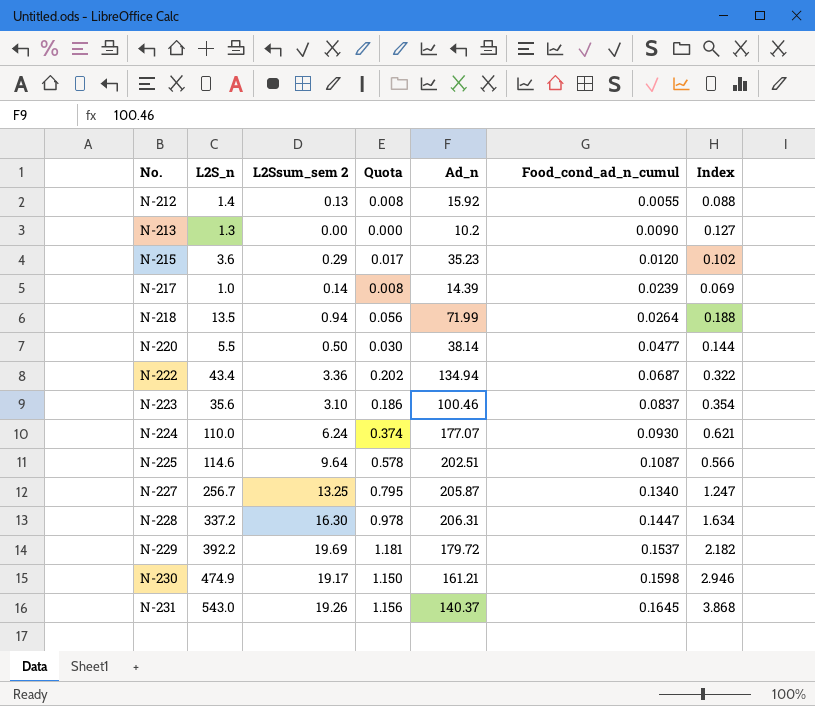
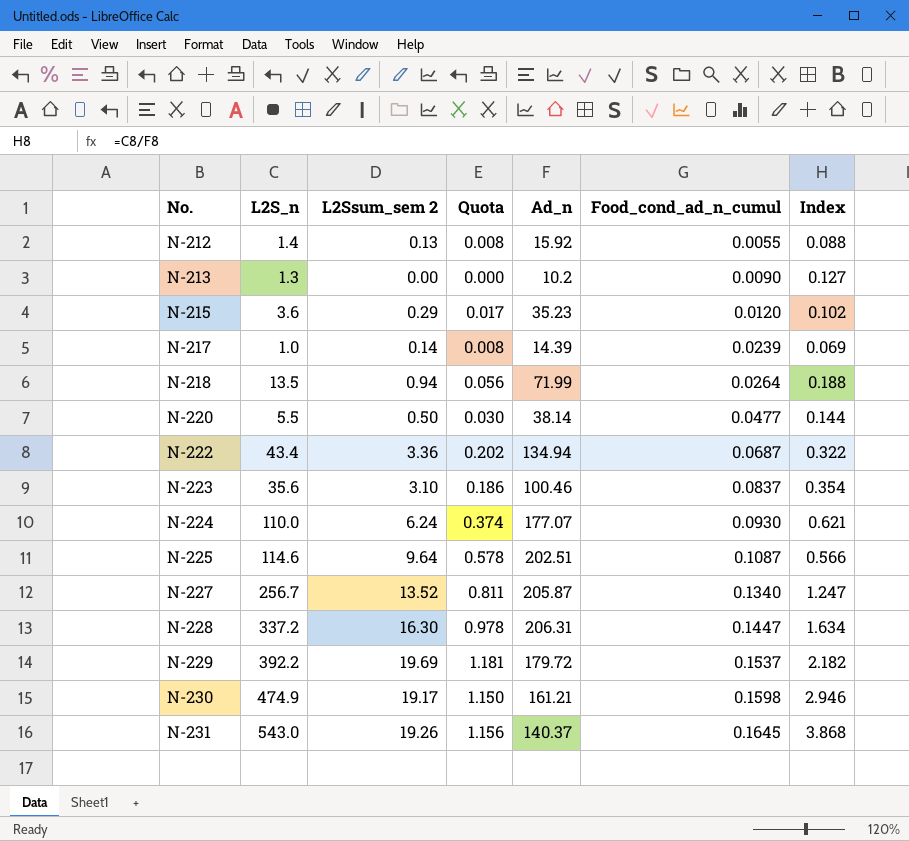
N-227 | L2Ssum_sem 2: 13.25 -> 13.52
N-227 | Quota: 0.795 -> 0.811

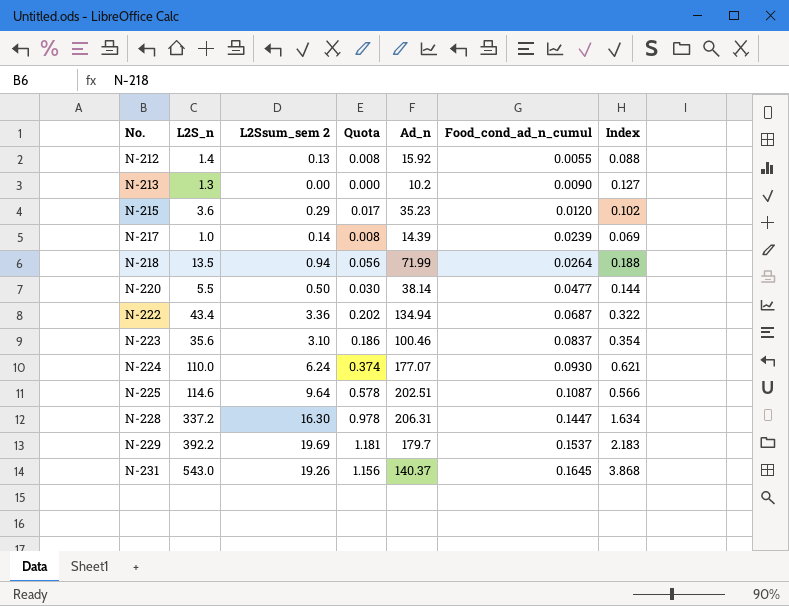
row N-227: 256.7 | 13.52 | 0.811 | 205.87 | 0.1340 | 1.247 -> none
row N-230: 474.9 | 19.17 | 1.150 | 161.21 | 0.1598 | 2.946 -> none
N-229 | Ad_n: 179.72 -> 179.7
N-229 | Index: 2.182 -> 2.183

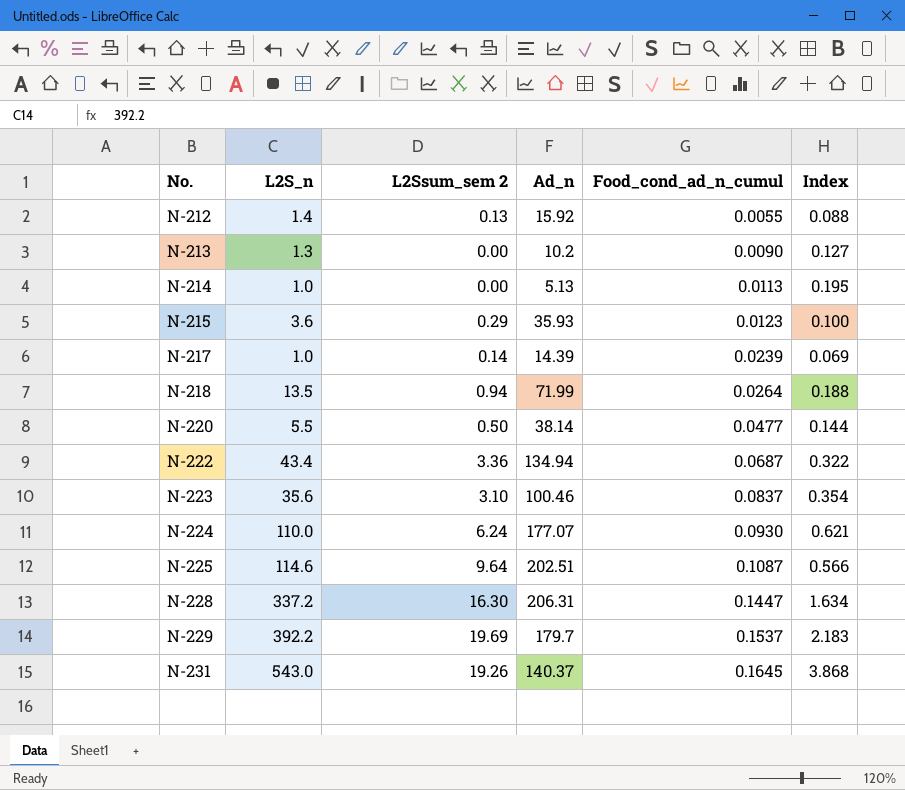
column Quota | formula: [L2Ssum_sem 2] * 0.06 -> none
row N-214: none -> 1.0 | 0.00 | 5.13 | 0.0113 | 0.195
N-215 | Ad_n: 35.23 -> 35.93
N-215 | Food_cond_ad_n_cumul: 0.0120 -> 0.0123
N-215 | Index: 0.102 -> 0.100

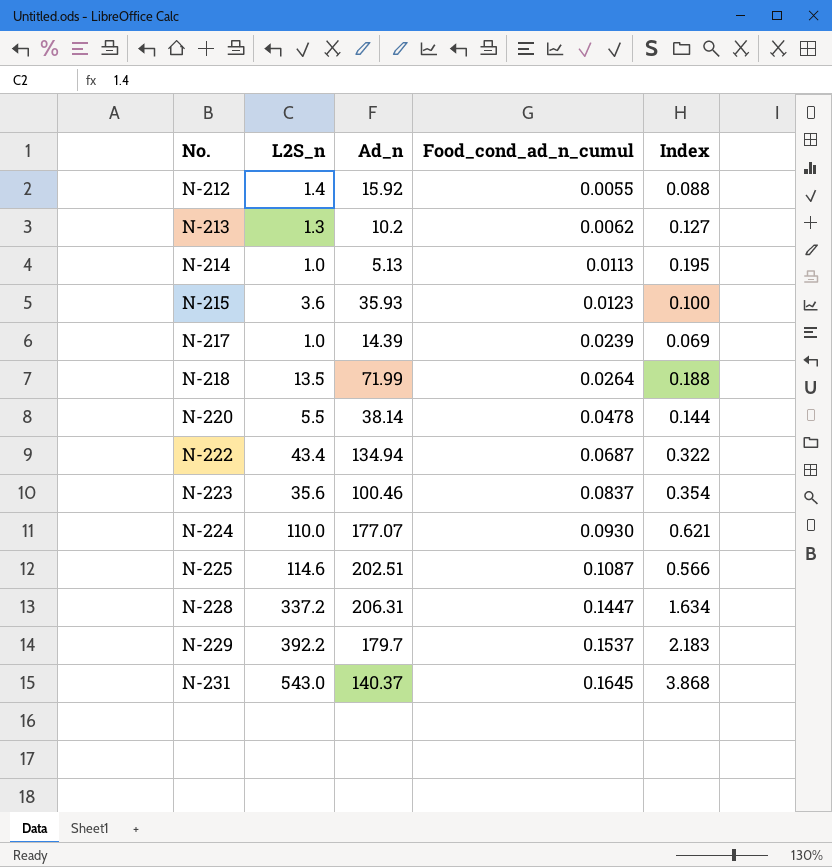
column L2Ssum_sem 2 | position: 3 -> none
N-213 | Food_cond_ad_n_cumul: 0.0090 -> 0.0062
N-220 | Food_cond_ad_n_cumul: 0.0477 -> 0.0478

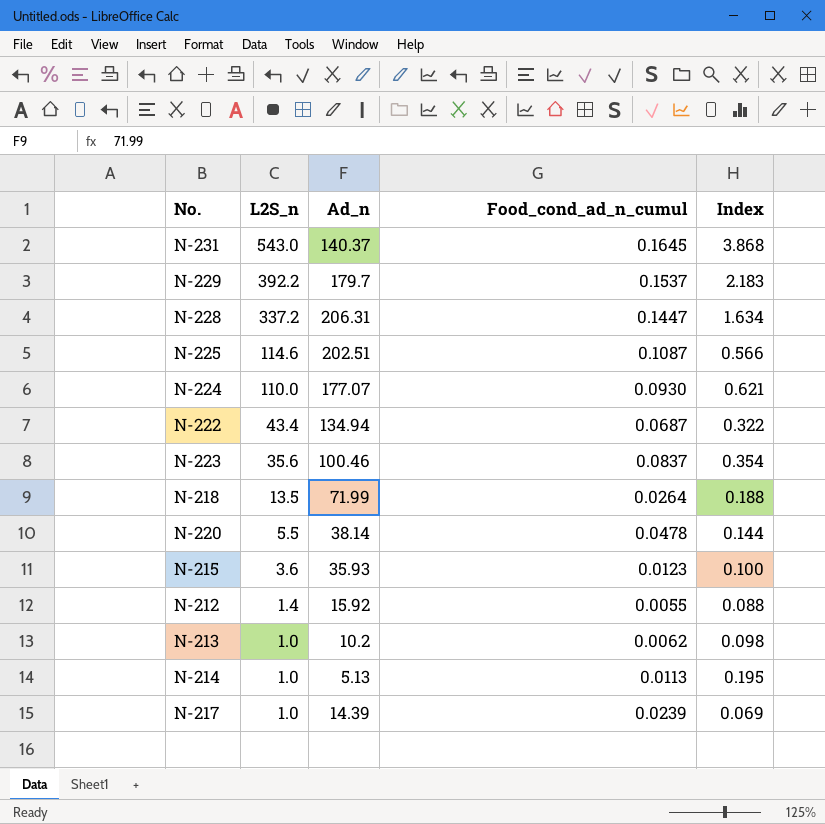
row order: No. ascending -> L2S_n descending
N-213 | L2S_n: 1.3 -> 1.0
N-213 | Index: 0.127 -> 0.098

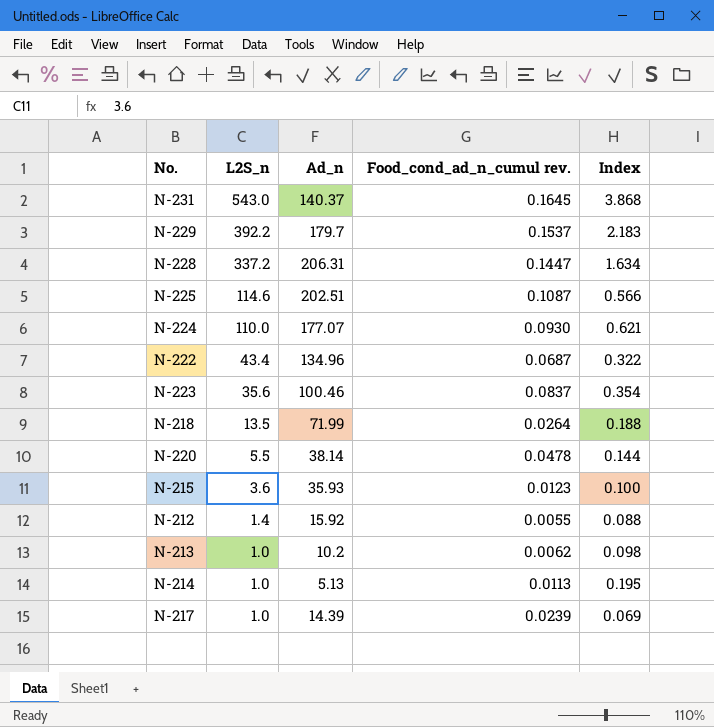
column name: Food_cond_ad_n_cumul -> Food_cond_ad_n_cumul rev.
N-222 | Ad_n: 134.94 -> 134.96

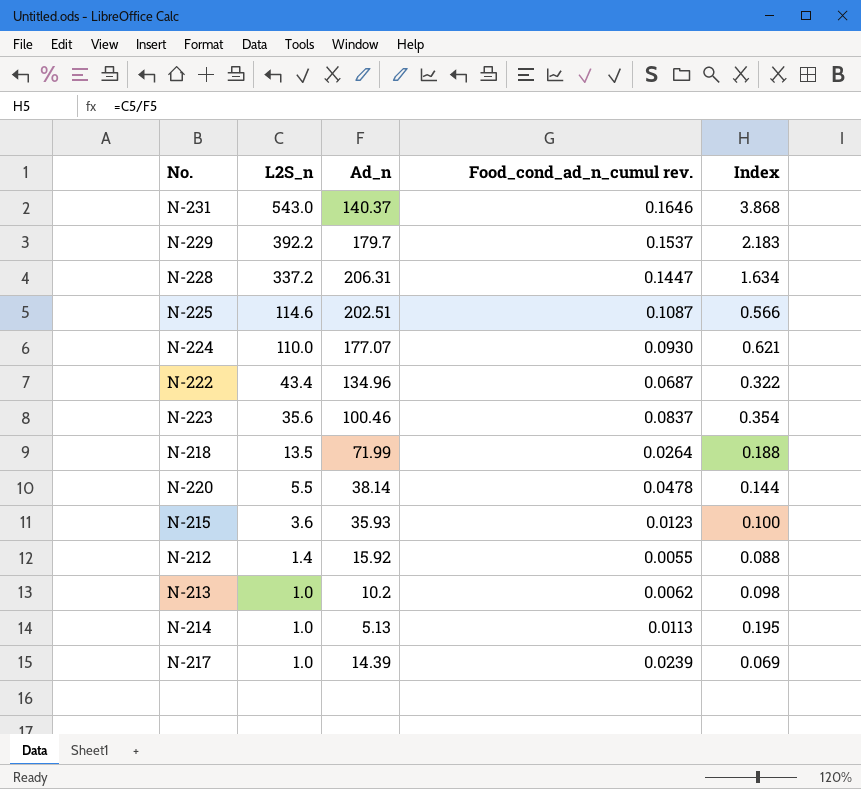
N-231 | Food_cond_ad_n_cumul rev.: 0.1645 -> 0.1646

